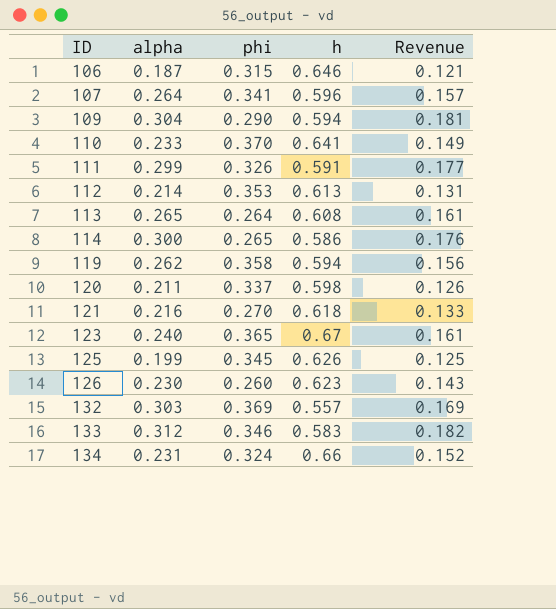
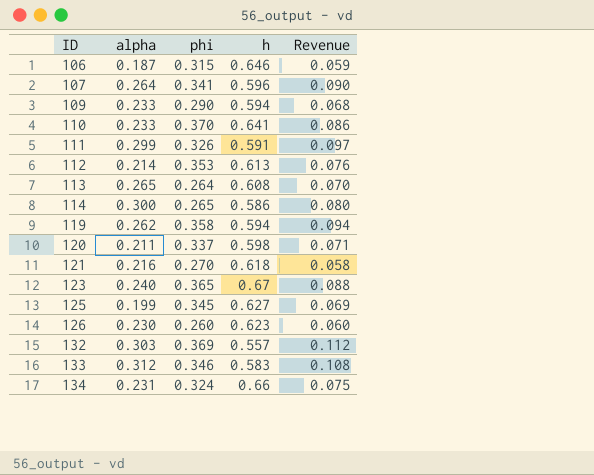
column Revenue | formula: [alpha] * [h] -> [alpha] * [phi]
109 | alpha: 0.304 -> 0.233
125 | h: 0.626 -> 0.627

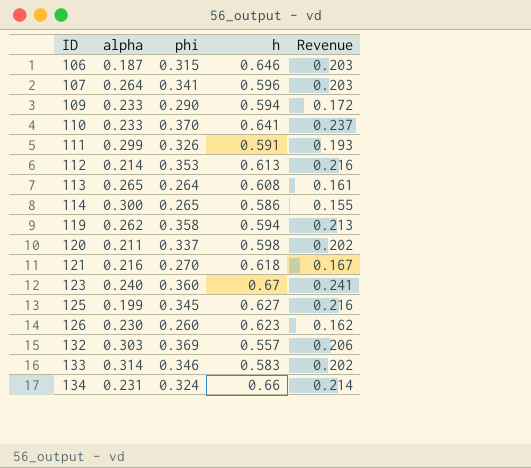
column Revenue | formula: [alpha] * [phi] -> [phi] * [h]
123 | phi: 0.365 -> 0.360
133 | alpha: 0.312 -> 0.314

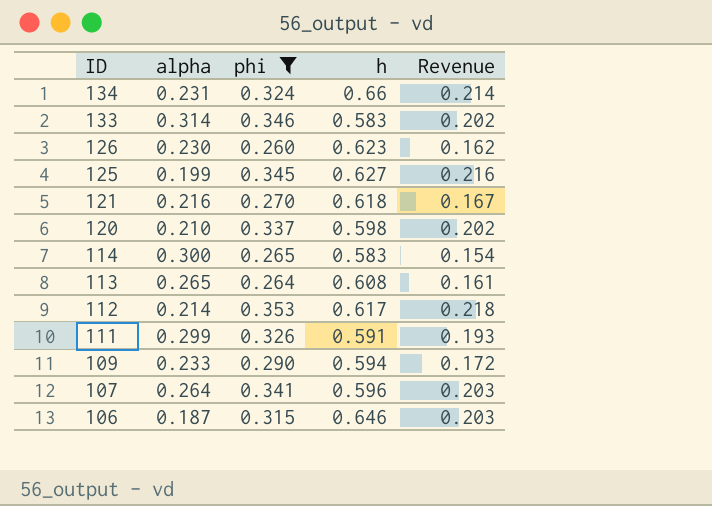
filter: none -> phi <= 0.353
row order: ID ascending -> ID descending
120 | alpha: 0.211 -> 0.210
114 | h: 0.586 -> 0.583
114 | Revenue: 0.155 -> 0.154
112 | h: 0.613 -> 0.617
112 | Revenue: 0.216 -> 0.218

